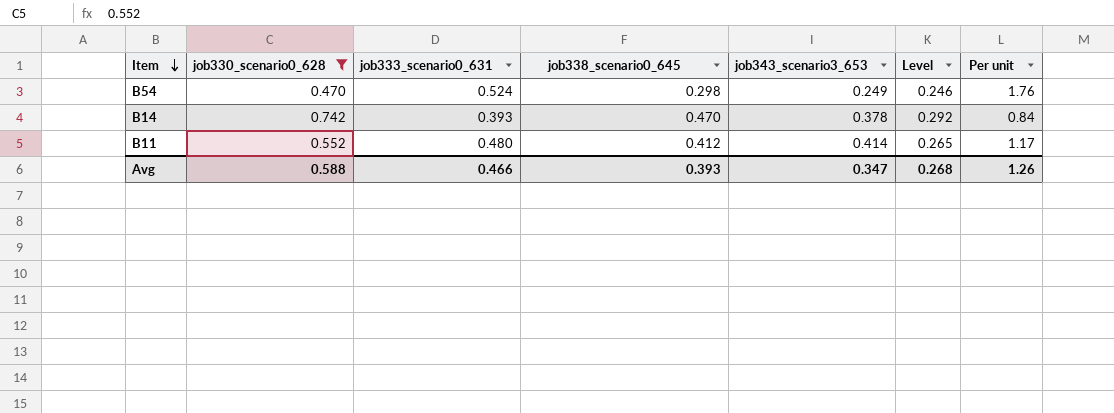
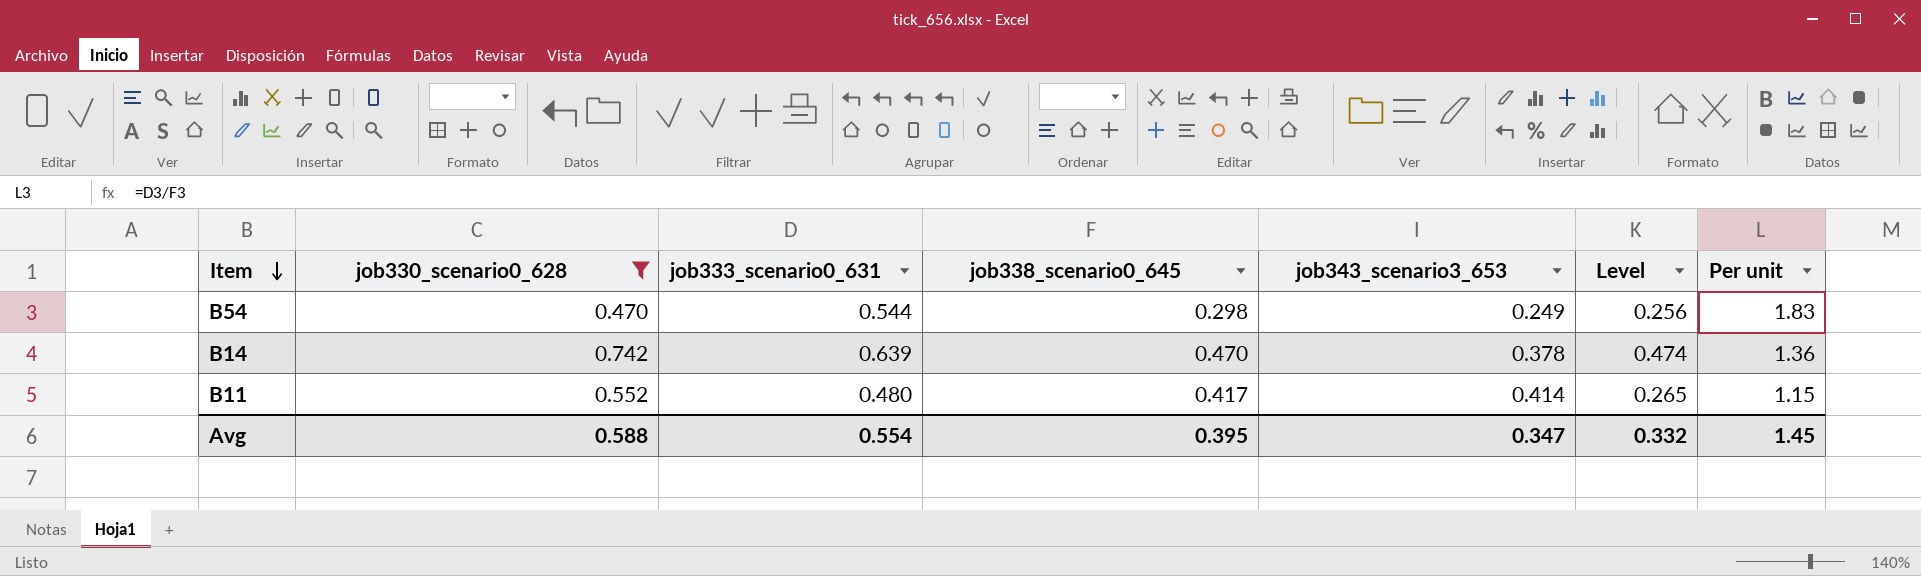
B54 | job333_scenario0_631: 0.524 -> 0.544
B54 | Level: 0.246 -> 0.256
B54 | Per unit: 1.76 -> 1.83
B14 | job333_scenario0_631: 0.393 -> 0.639
B14 | Level: 0.292 -> 0.474
B14 | Per unit: 0.84 -> 1.36
B11 | job338_scenario0_645: 0.412 -> 0.417
B11 | Per unit: 1.17 -> 1.15
Avg | job333_scenario0_631: 0.466 -> 0.554
Avg | job338_scenario0_645: 0.393 -> 0.395
Avg | Level: 0.268 -> 0.332
Avg | Per unit: 1.26 -> 1.45

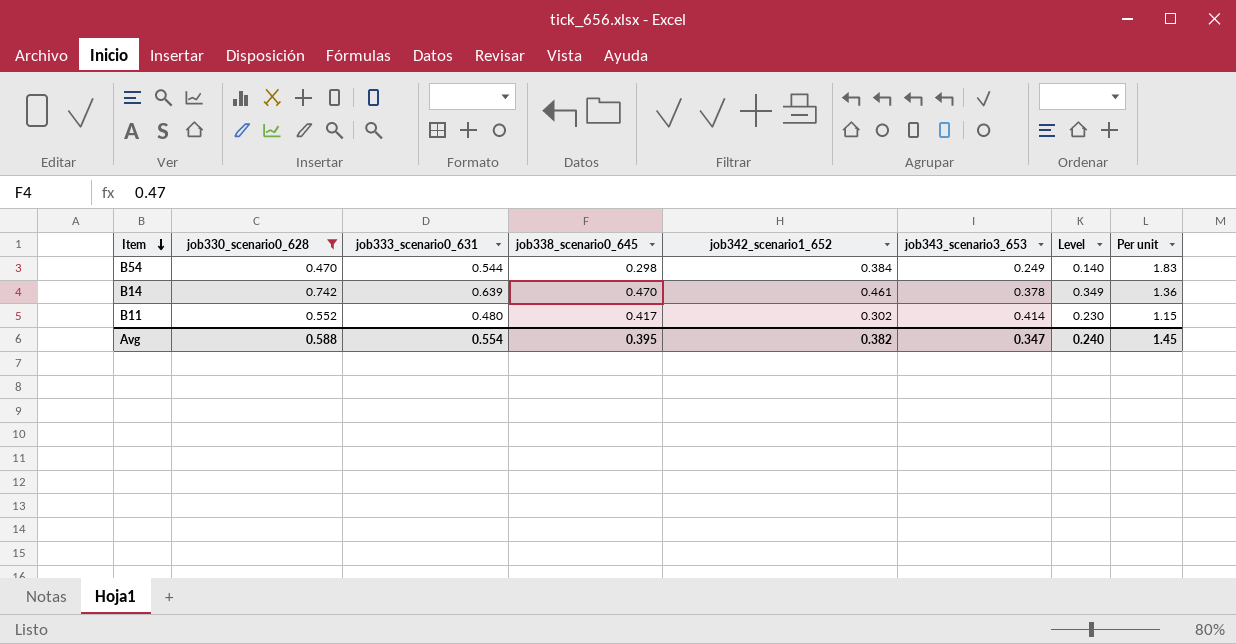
column job342_scenario1_652 | position: none -> 5
column Level | formula: [job330_scenario0_628] * [job333_scenario0_631] -> [job330_scenario0_628] * [job338_scenario0_645]
Avg | Level: 0.332 -> 0.240

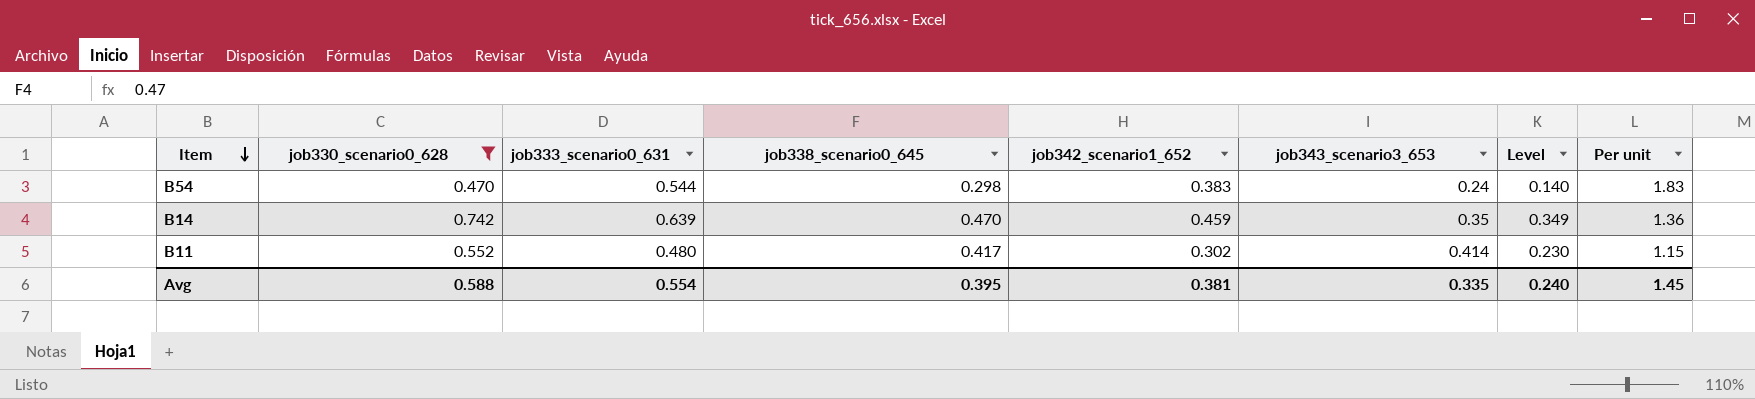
B54 | job342_scenario1_652: 0.384 -> 0.383
B54 | job343_scenario3_653: 0.249 -> 0.24
B14 | job342_scenario1_652: 0.461 -> 0.459
B14 | job343_scenario3_653: 0.378 -> 0.35
Avg | job342_scenario1_652: 0.382 -> 0.381
Avg | job343_scenario3_653: 0.347 -> 0.335

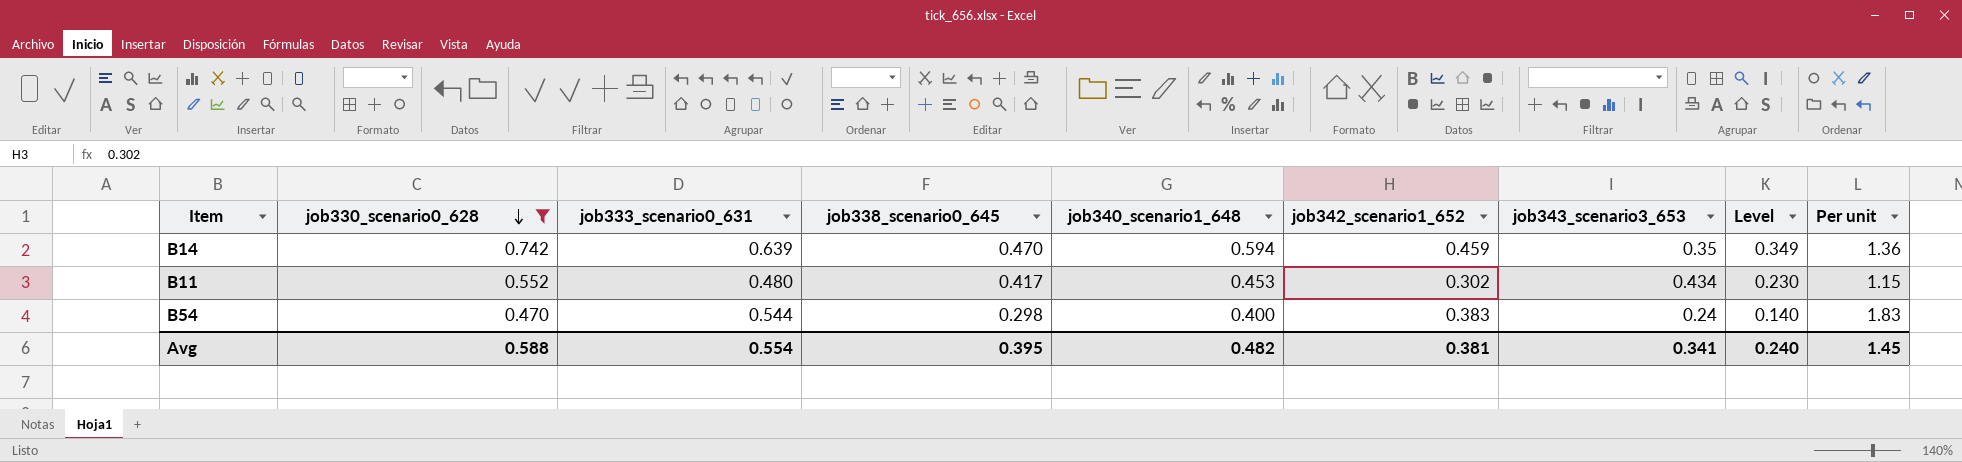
row order: Item descending -> job330_scenario0_628 descending
column job340_scenario1_648 | position: none -> 5
B11 | job343_scenario3_653: 0.414 -> 0.434
Avg | job343_scenario3_653: 0.335 -> 0.341

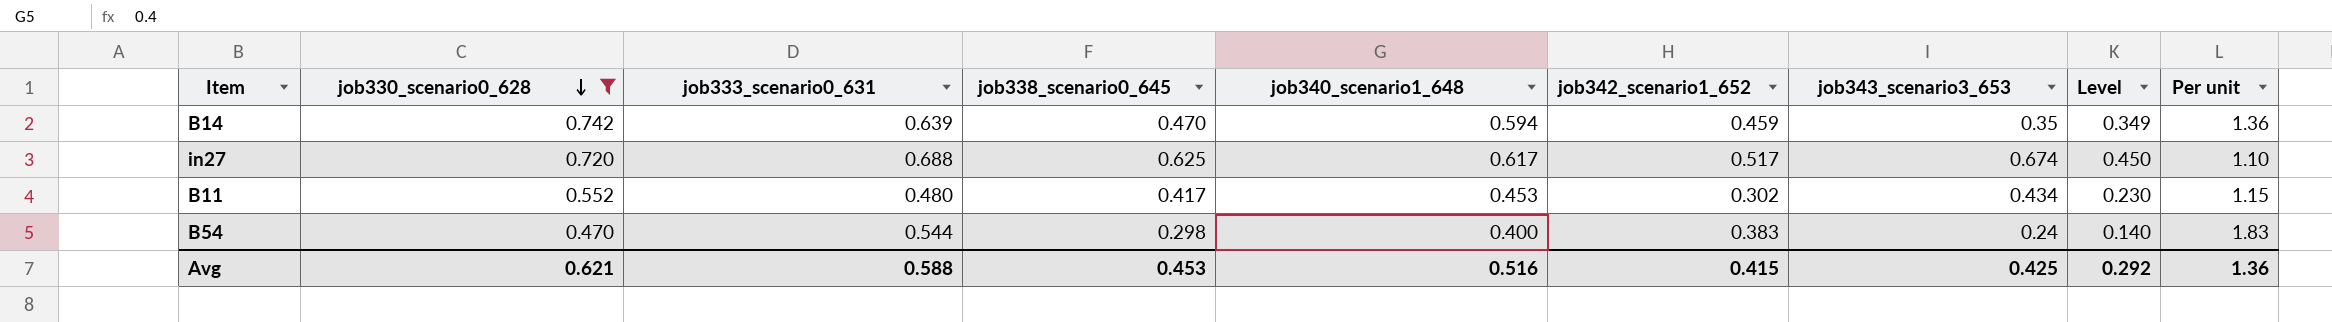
row in27: none -> 0.720 | 0.688 | 0.625 | 0.617 | 0.517 | 0.674 | 0.450 | 1.10
Avg | job330_scenario0_628: 0.588 -> 0.621
Avg | job333_scenario0_631: 0.554 -> 0.588
Avg | job338_scenario0_645: 0.395 -> 0.453
Avg | job340_scenario1_648: 0.482 -> 0.516
Avg | job342_scenario1_652: 0.381 -> 0.415
Avg | job343_scenario3_653: 0.341 -> 0.425
Avg | Level: 0.240 -> 0.292
Avg | Per unit: 1.45 -> 1.36

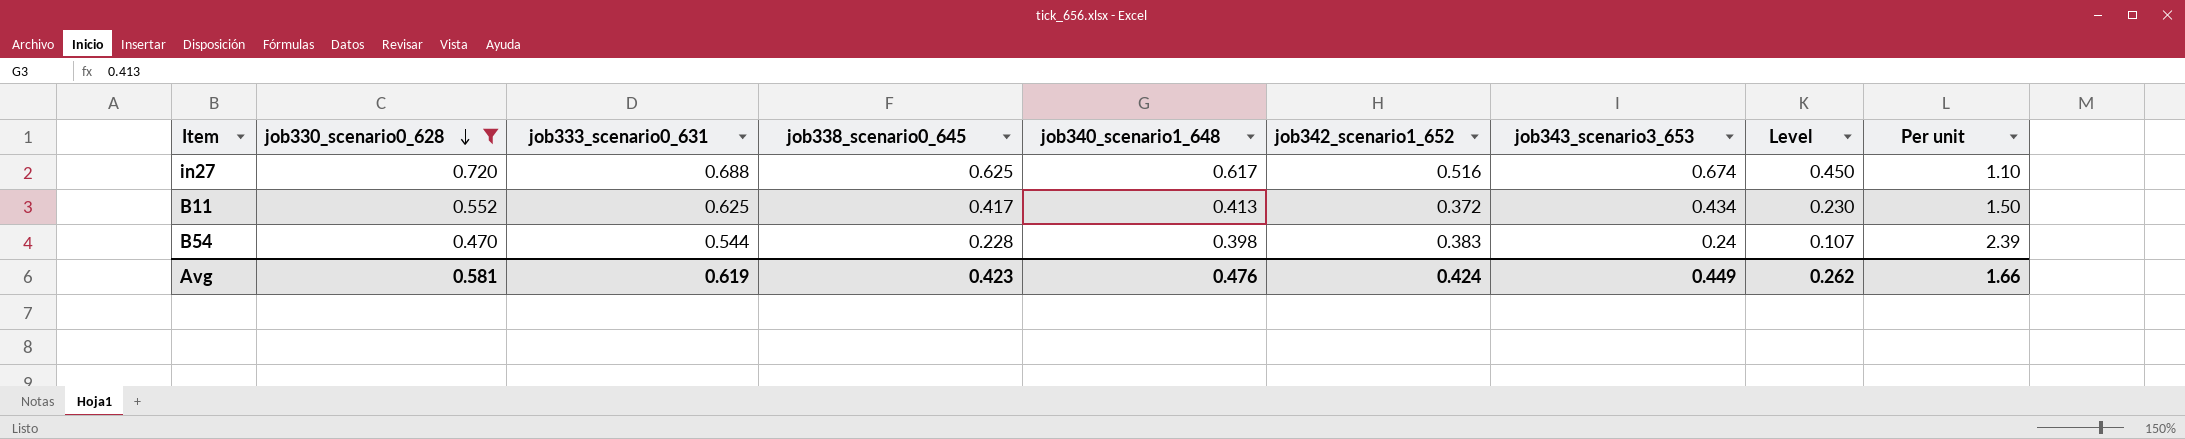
row B14: 0.742 | 0.639 | 0.470 | 0.594 | 0.459 | 0.35 | 0.349 | 1.36 -> none
in27 | job342_scenario1_652: 0.517 -> 0.516
B11 | job333_scenario0_631: 0.480 -> 0.625
B11 | job340_scenario1_648: 0.453 -> 0.413
B11 | job342_scenario1_652: 0.302 -> 0.372
B11 | Per unit: 1.15 -> 1.50
B54 | job338_scenario0_645: 0.298 -> 0.228
B54 | job340_scenario1_648: 0.400 -> 0.398
B54 | Level: 0.140 -> 0.107
B54 | Per unit: 1.83 -> 2.39
Avg | job330_scenario0_628: 0.621 -> 0.581
Avg | job333_scenario0_631: 0.588 -> 0.619
Avg | job338_scenario0_645: 0.453 -> 0.423
Avg | job340_scenario1_648: 0.516 -> 0.476
Avg | job342_scenario1_652: 0.415 -> 0.424
Avg | job343_scenario3_653: 0.425 -> 0.449
Avg | Level: 0.292 -> 0.262
Avg | Per unit: 1.36 -> 1.66

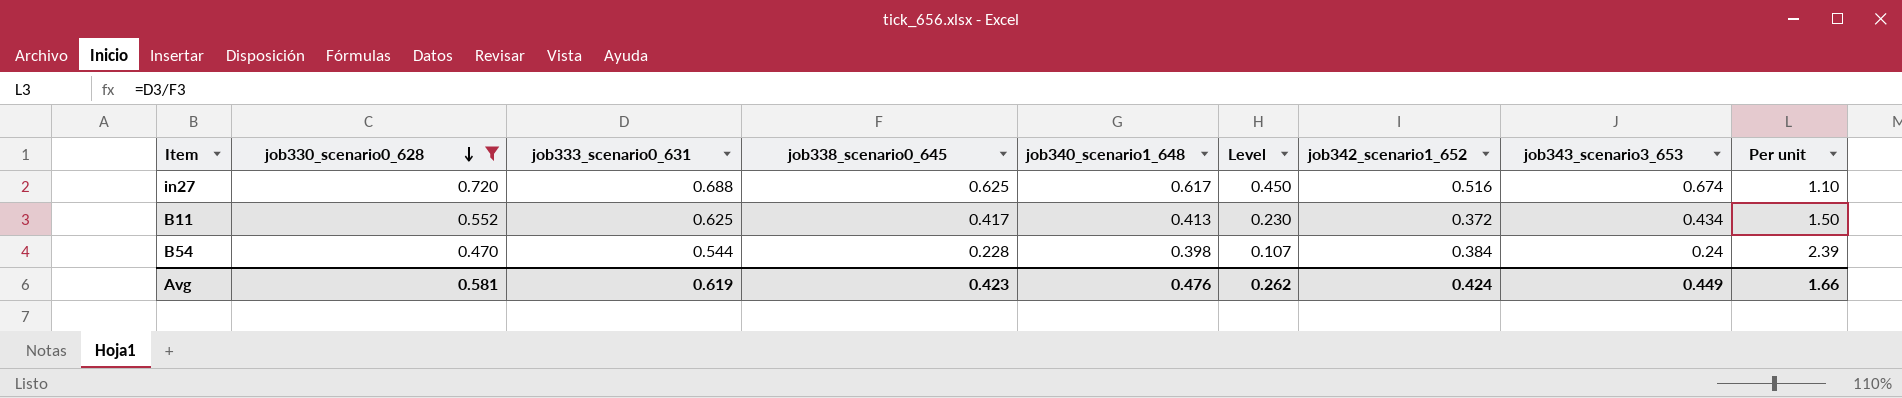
column Level | position: 8 -> 6
B54 | job342_scenario1_652: 0.383 -> 0.384

